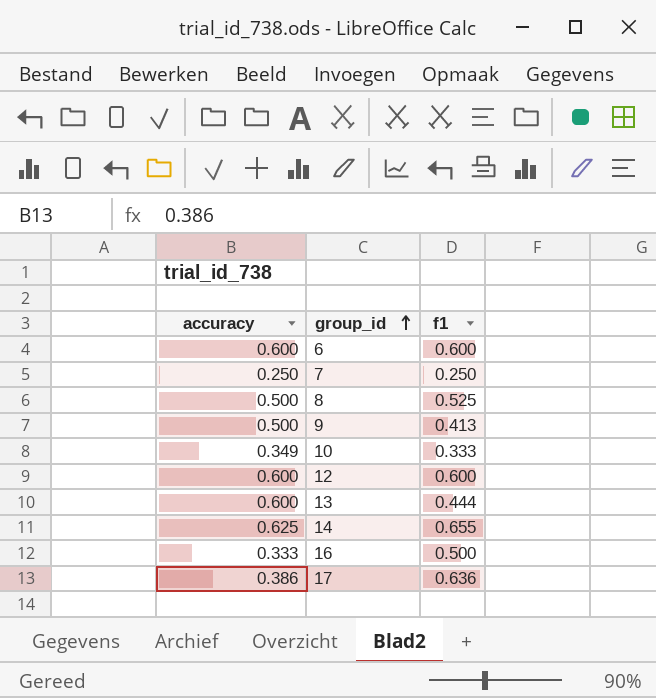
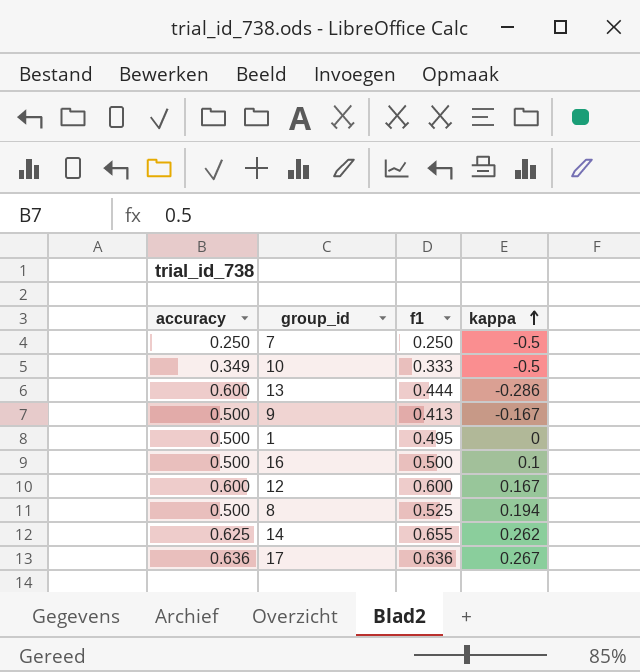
row order: group_id ascending -> kappa ascending
column kappa | position: none -> 4
row 6: 0.600 | 0.600 -> none
row 1: none -> 0.500 | 0.495 | 0
16 | accuracy: 0.333 -> 0.500
17 | accuracy: 0.386 -> 0.636

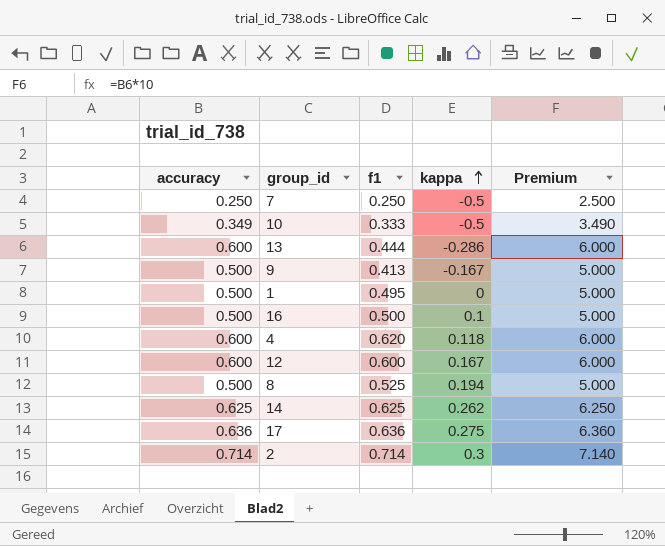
column Premium | formula: none -> [accuracy] * 10
row 4: none -> 0.600 | 0.620 | 0.118 | 6.000
14 | f1: 0.655 -> 0.625
17 | kappa: 0.267 -> 0.275
row 2: none -> 0.714 | 0.714 | 0.3 | 7.140

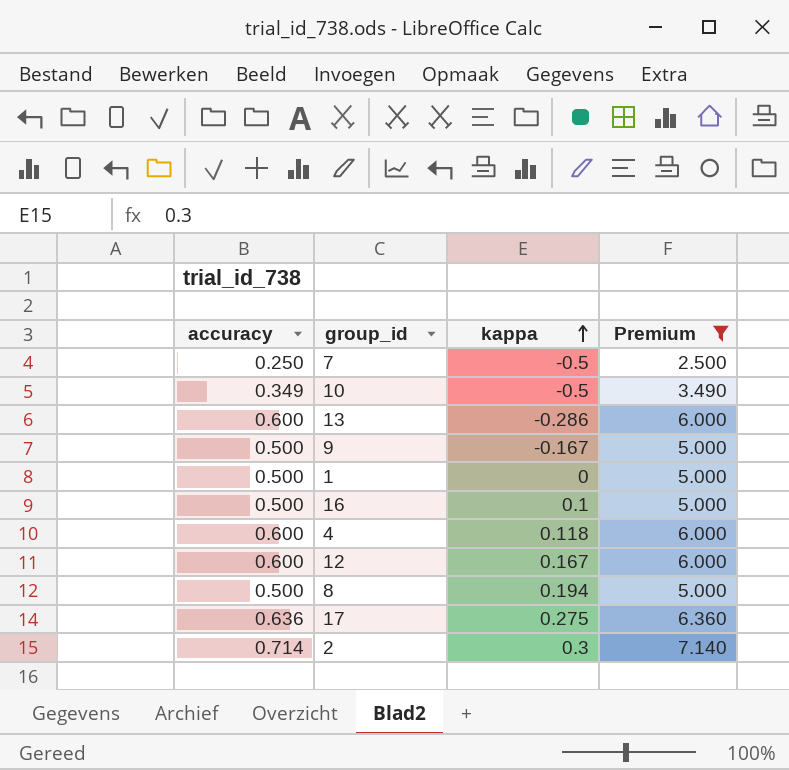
filter: none -> Premium != 6.250
column f1 | position: 3 -> none

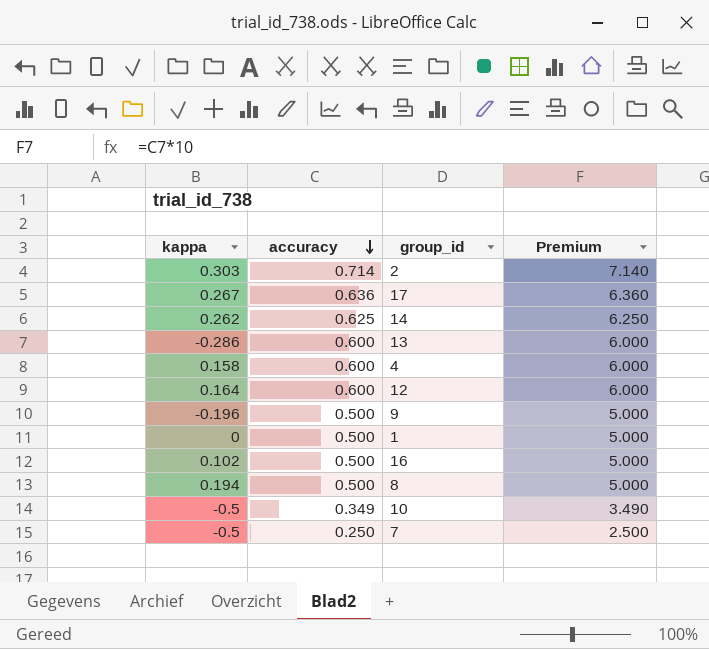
filter: Premium != 6.250 -> none
row order: kappa ascending -> accuracy descending
column kappa | position: 3 -> 1
2 | kappa: 0.3 -> 0.303
17 | kappa: 0.275 -> 0.267
4 | kappa: 0.118 -> 0.158
12 | kappa: 0.167 -> 0.164
9 | kappa: -0.167 -> -0.196
16 | kappa: 0.1 -> 0.102

